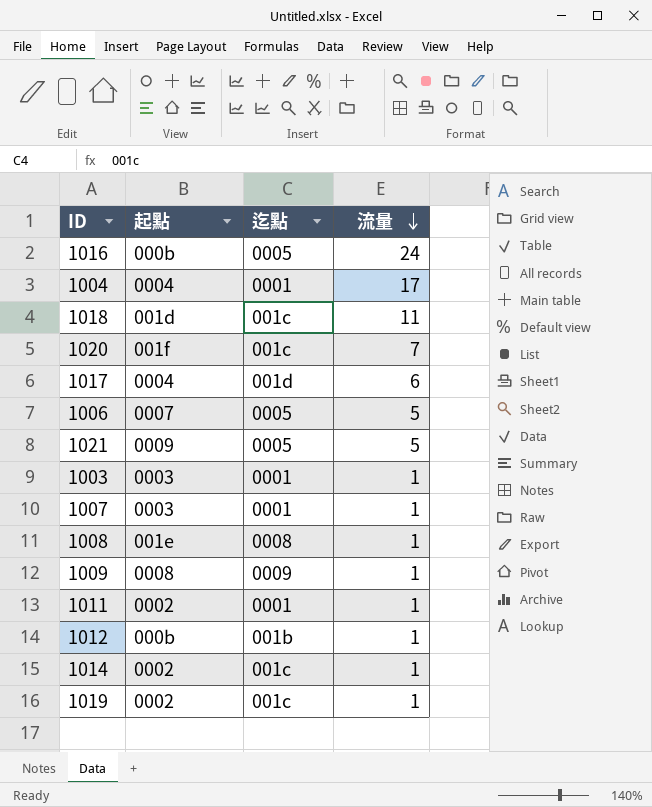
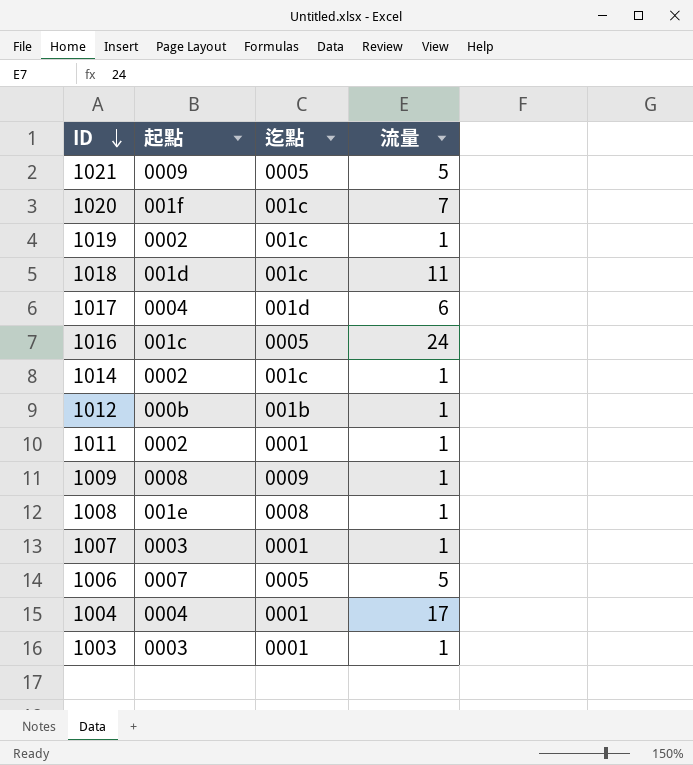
row order: 流量 descending -> ID descending
1016 | 起點: 000b -> 001c

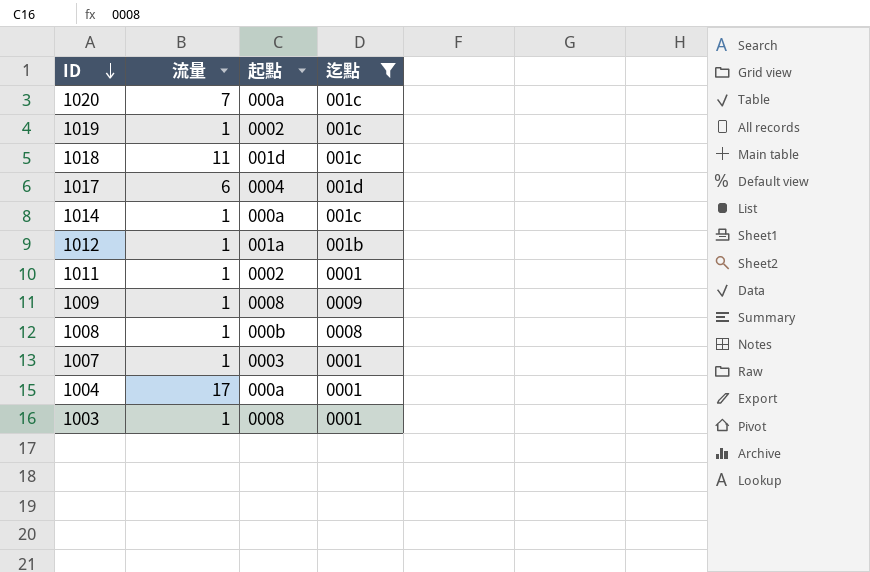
filter: none -> 迄點 != 0005
column 流量 | position: 4 -> 2
1020 | 起點: 001f -> 000a
1014 | 起點: 0002 -> 000a
1012 | 起點: 000b -> 001a
1008 | 起點: 001e -> 000b
1004 | 起點: 0004 -> 000a
1003 | 起點: 0003 -> 0008

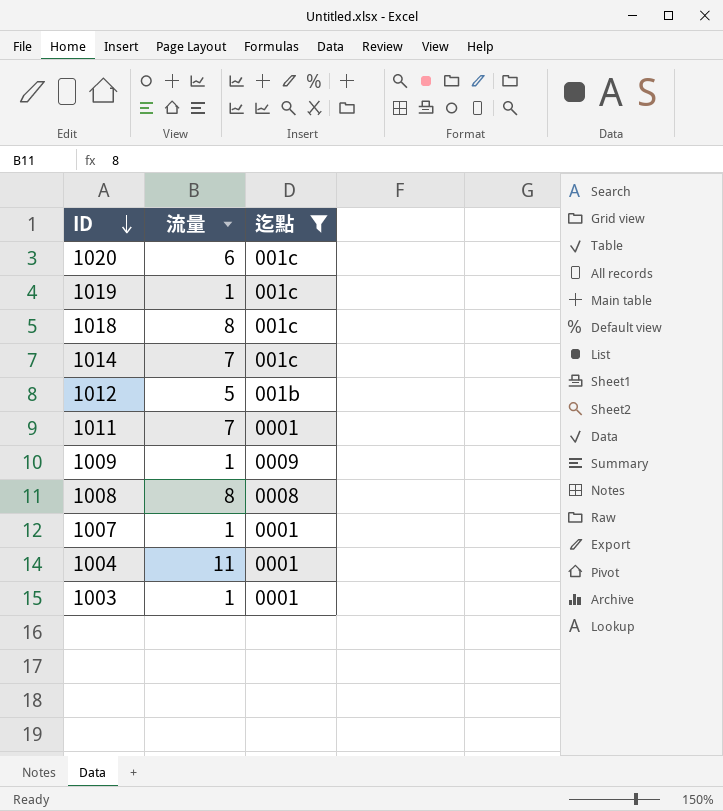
column 起點 | position: 3 -> none
row 1017: 6 | 0004 | 001d -> none
1020 | 流量: 7 -> 6
1018 | 流量: 11 -> 8
1014 | 流量: 1 -> 7
1012 | 流量: 1 -> 5
1011 | 流量: 1 -> 7
1008 | 流量: 1 -> 8
1004 | 流量: 17 -> 11

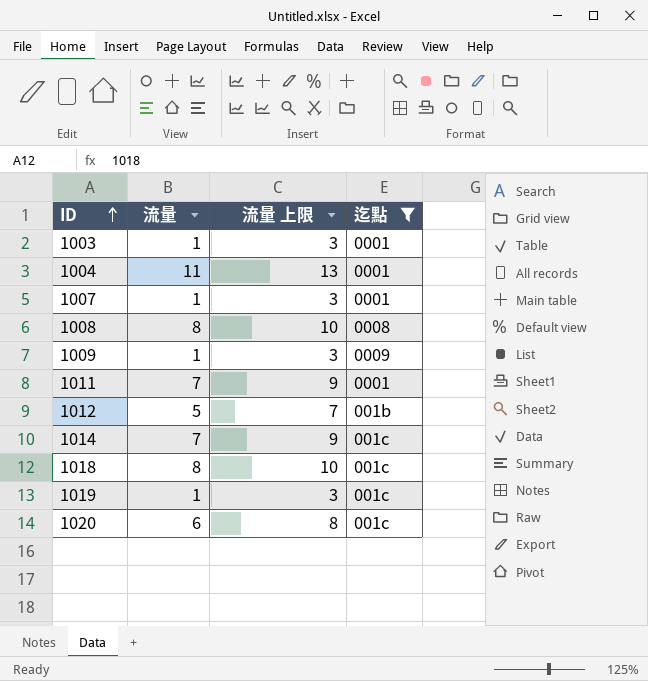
row order: ID descending -> ID ascending
column 流量 上限 | formula: none -> [流量] + 2

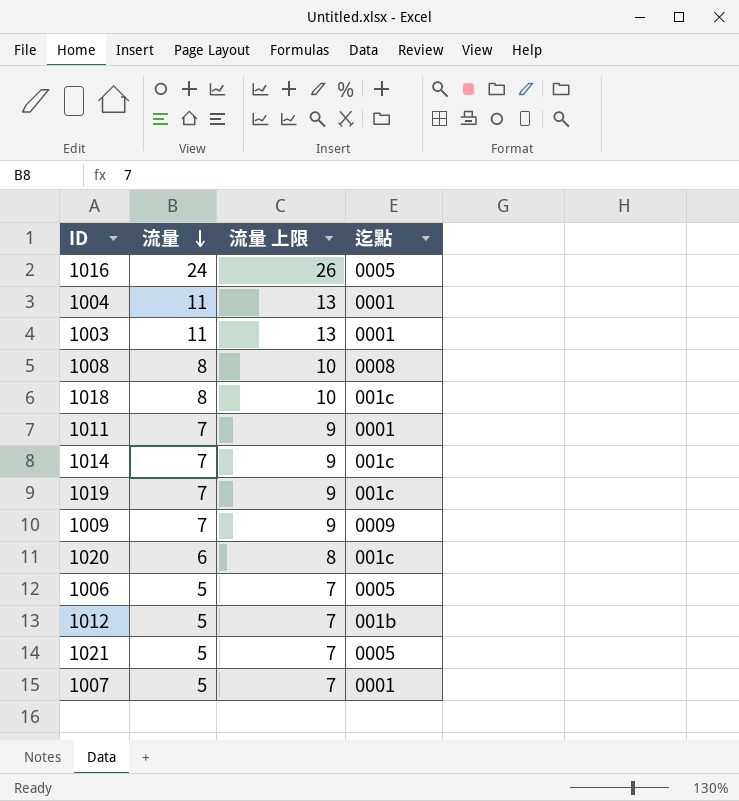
filter: 迄點 != 0005 -> none
row order: ID ascending -> 流量 descending
1003 | 流量: 1 -> 11
1003 | 流量 上限: 3 -> 13
1019 | 流量: 1 -> 7
1019 | 流量 上限: 3 -> 9
1009 | 流量: 1 -> 7
1009 | 流量 上限: 3 -> 9
1007 | 流量: 1 -> 5
1007 | 流量 上限: 3 -> 7

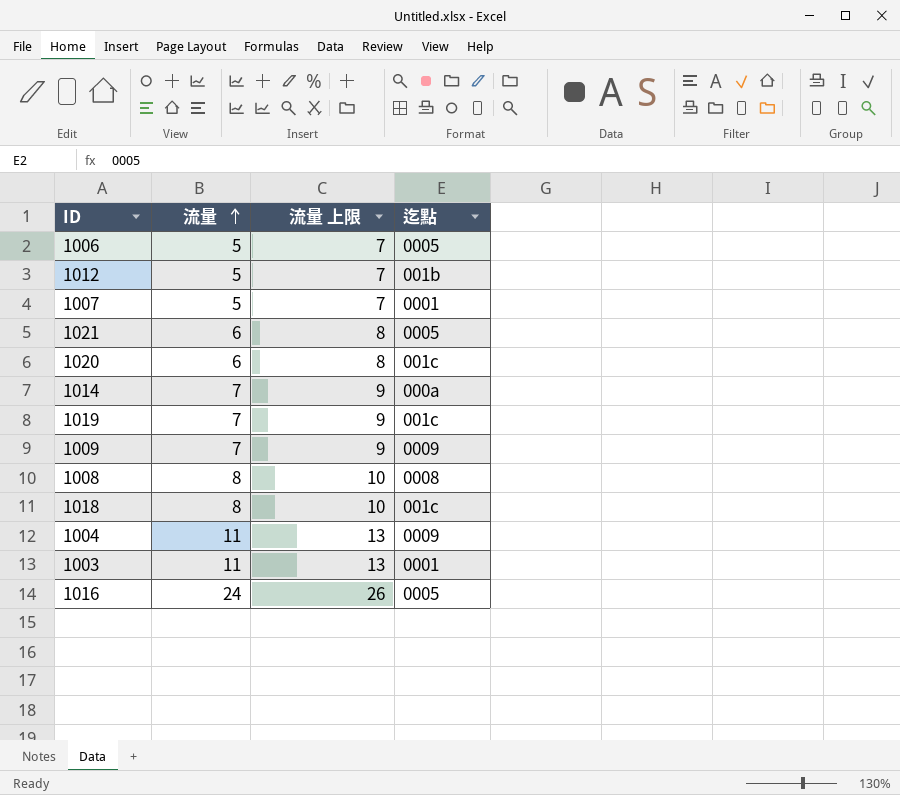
row order: 流量 descending -> 流量 ascending
row 1011: 7 | 9 | 0001 -> none
1021 | 流量: 5 -> 6
1021 | 流量 上限: 7 -> 8
1014 | 迄點: 001c -> 000a
1004 | 迄點: 0001 -> 0009

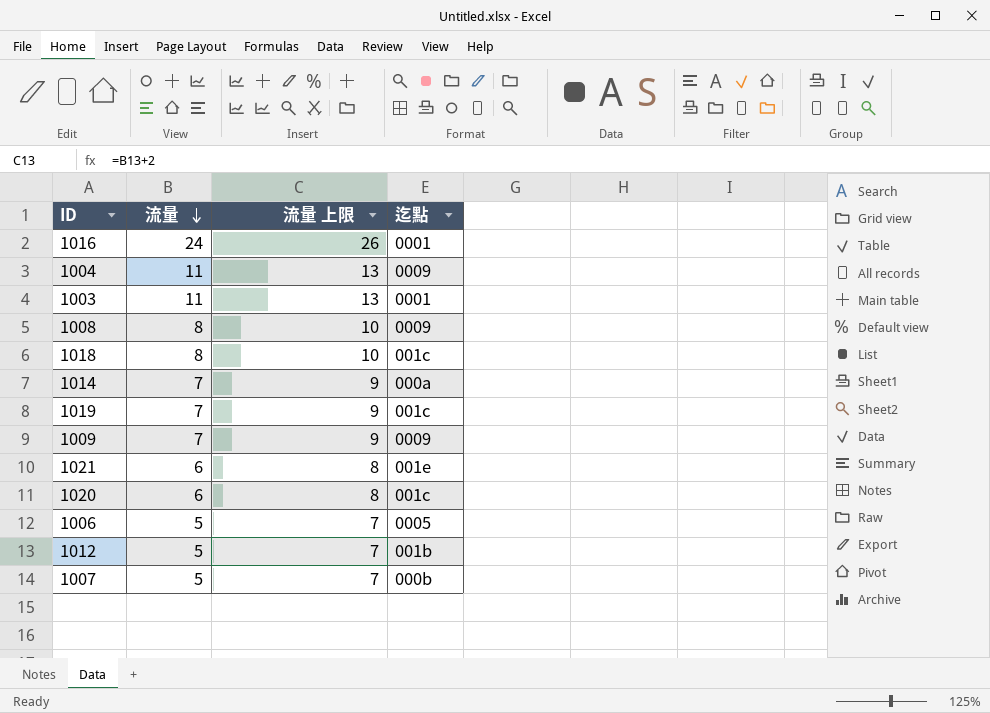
row order: 流量 ascending -> 流量 descending
1016 | 迄點: 0005 -> 0001
1008 | 迄點: 0008 -> 0009
1021 | 迄點: 0005 -> 001e
1007 | 迄點: 0001 -> 000b

